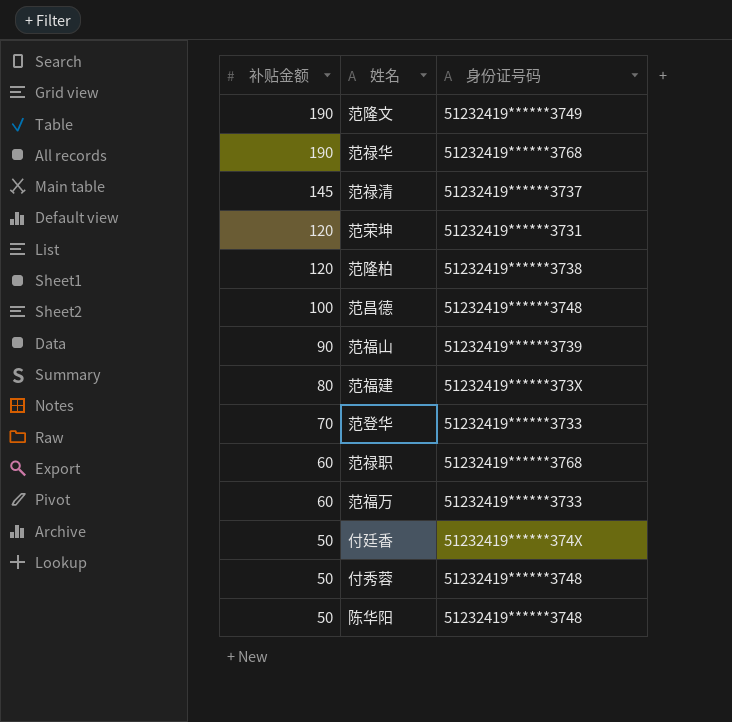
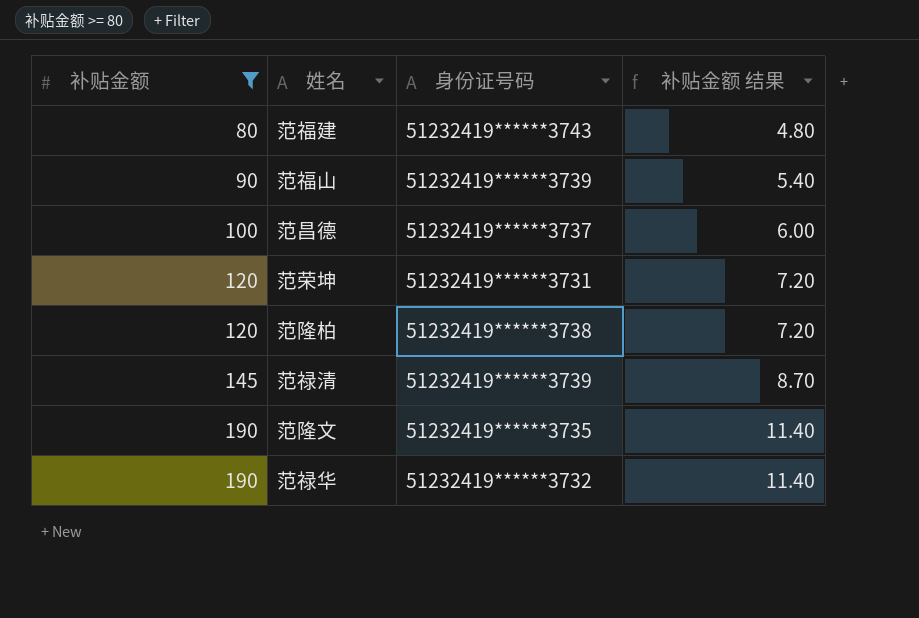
filter: none -> 补贴金额 >= 80
row order: 补贴金额 descending -> 补贴金额 ascending
column 补贴金额 结果 | formula: none -> [补贴金额] * 0.06
范福建 | 身份证号码: 51232419******373X -> 51232419******3743
范昌德 | 身份证号码: 51232419******3748 -> 51232419******3737
范禄清 | 身份证号码: 51232419******3737 -> 51232419******3739
范隆文 | 身份证号码: 51232419******3749 -> 51232419******3735
范禄华 | 身份证号码: 51232419******3768 -> 51232419******3732

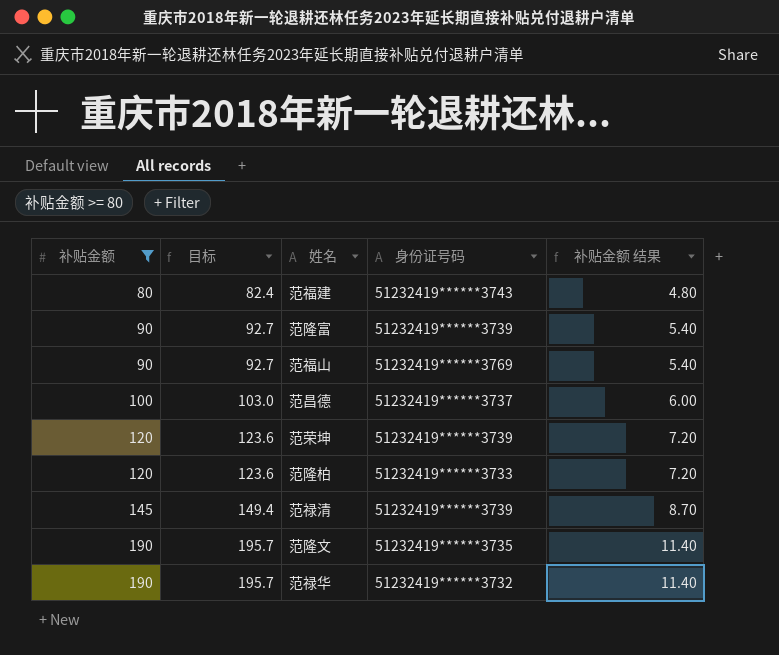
column 目标 | formula: none -> [补贴金额] * 1.03
row 范隆富: none -> 90 | 92.7 | 51232419******3739 | 5.40
范福山 | 身份证号码: 51232419******3739 -> 51232419******3769
范荣坤 | 身份证号码: 51232419******3731 -> 51232419******3739
范隆柏 | 身份证号码: 51232419******3738 -> 51232419******3733

